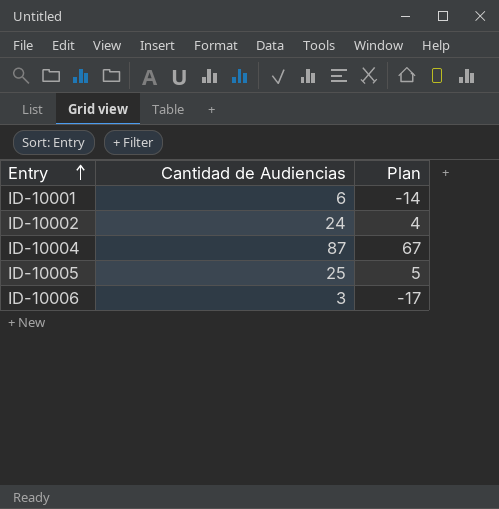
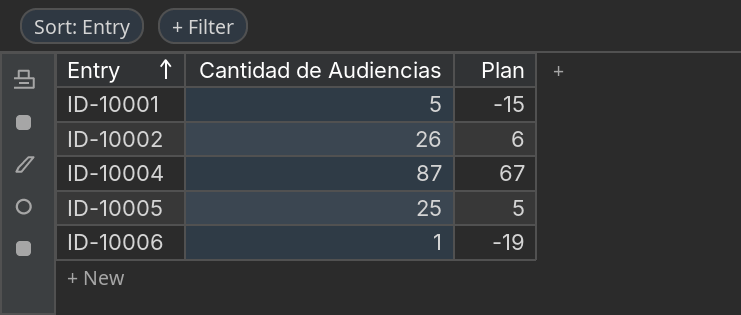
ID-10001 | Cantidad de Audiencias: 6 -> 5
ID-10001 | Plan: -14 -> -15
ID-10002 | Cantidad de Audiencias: 24 -> 26
ID-10002 | Plan: 4 -> 6
ID-10006 | Cantidad de Audiencias: 3 -> 1
ID-10006 | Plan: -17 -> -19

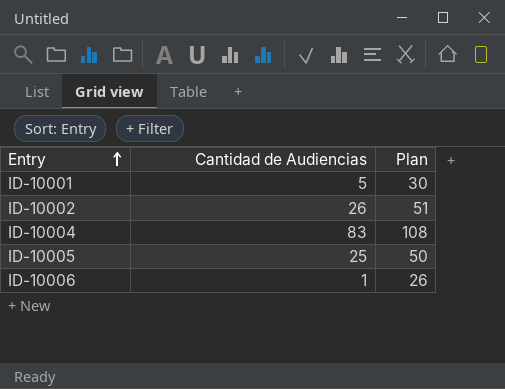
column Plan | formula: [Cantidad de Audiencias] - 20 -> [Cantidad de Audiencias] + 25
ID-10004 | Cantidad de Audiencias: 87 -> 83

